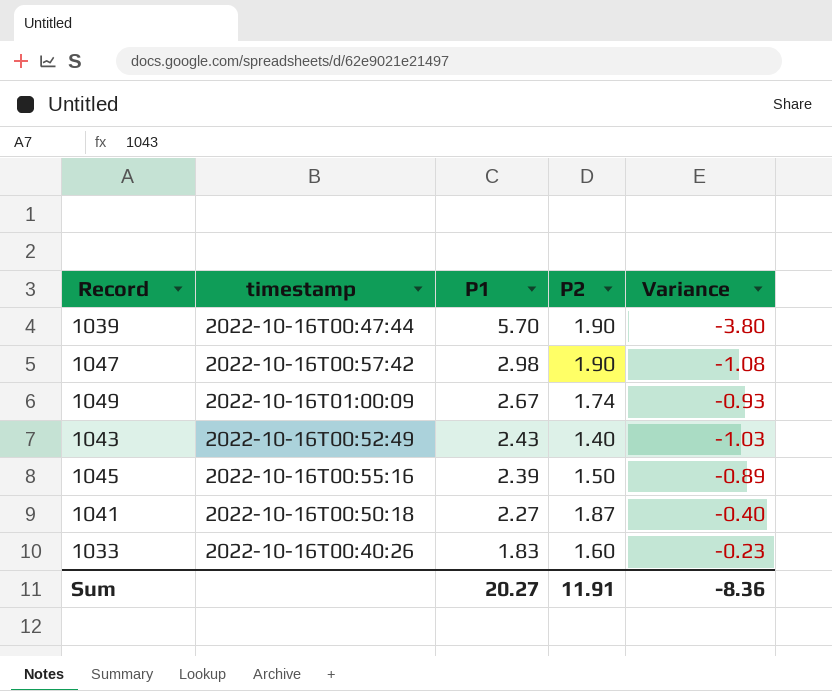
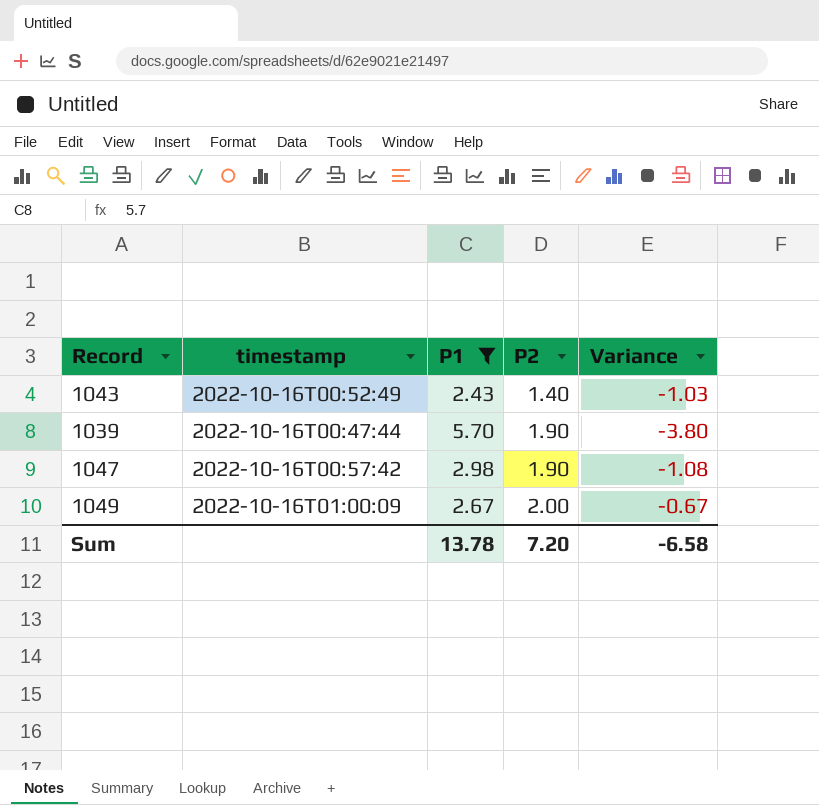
filter: none -> P1 >= 2.43
row order: P1 descending -> P2 ascending
1049 | P2: 1.74 -> 2.00
1049 | Variance: -0.93 -> -0.67
Sum | P1: 20.27 -> 13.78
Sum | P2: 11.91 -> 7.20
Sum | Variance: -8.36 -> -6.58

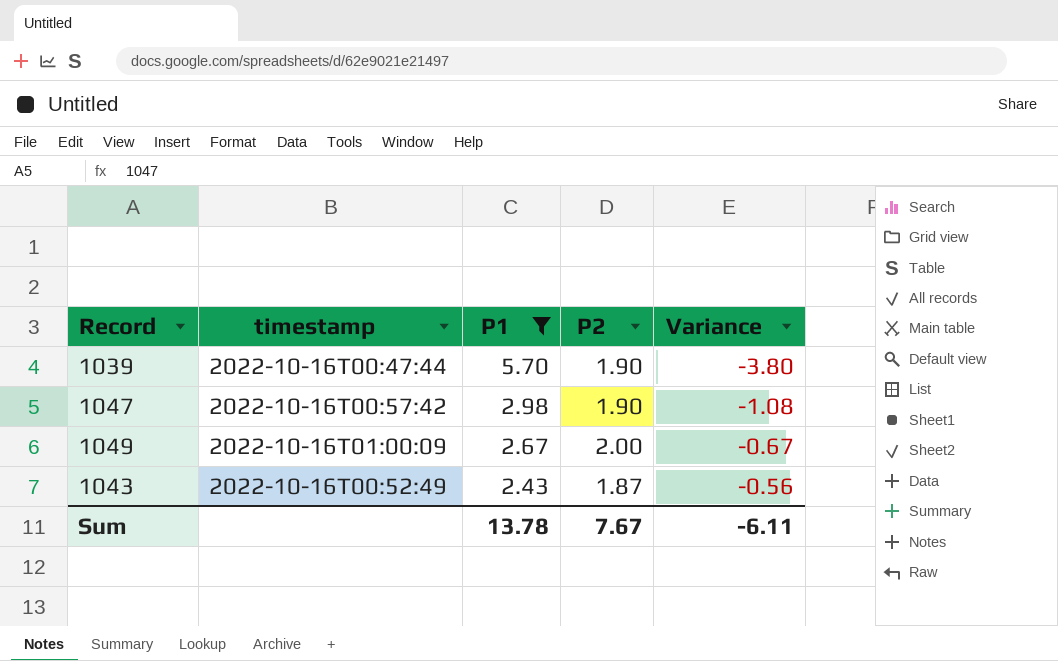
row order: P2 ascending -> P1 descending
1043 | P2: 1.40 -> 1.87
1043 | Variance: -1.03 -> -0.56
Sum | P2: 7.20 -> 7.67
Sum | Variance: -6.58 -> -6.11

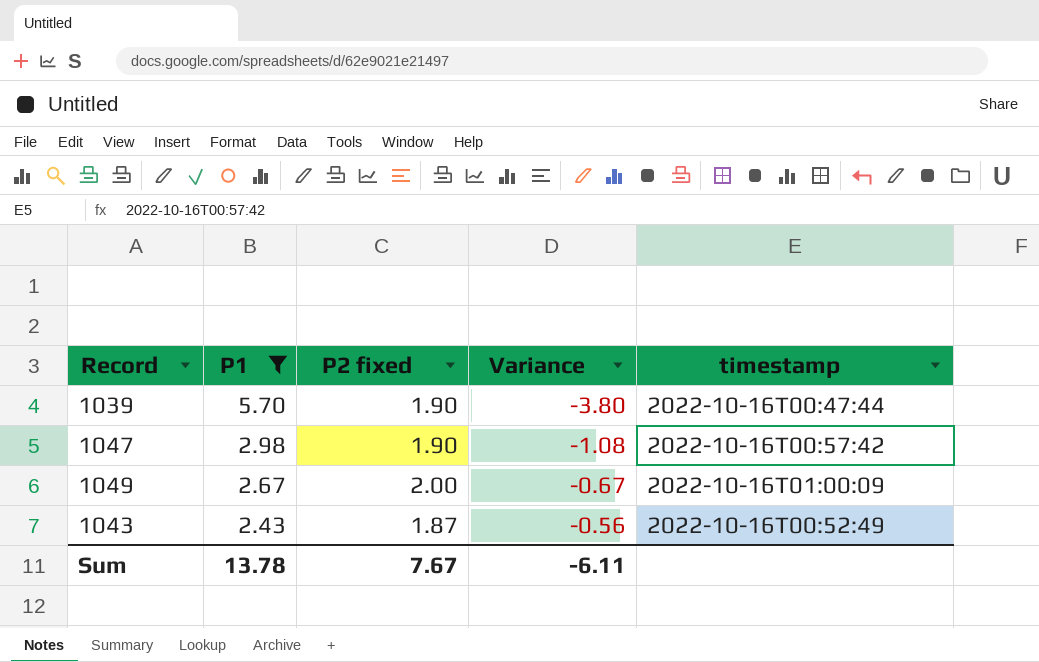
column name: P2 -> P2 fixed
column timestamp | position: 2 -> 5

